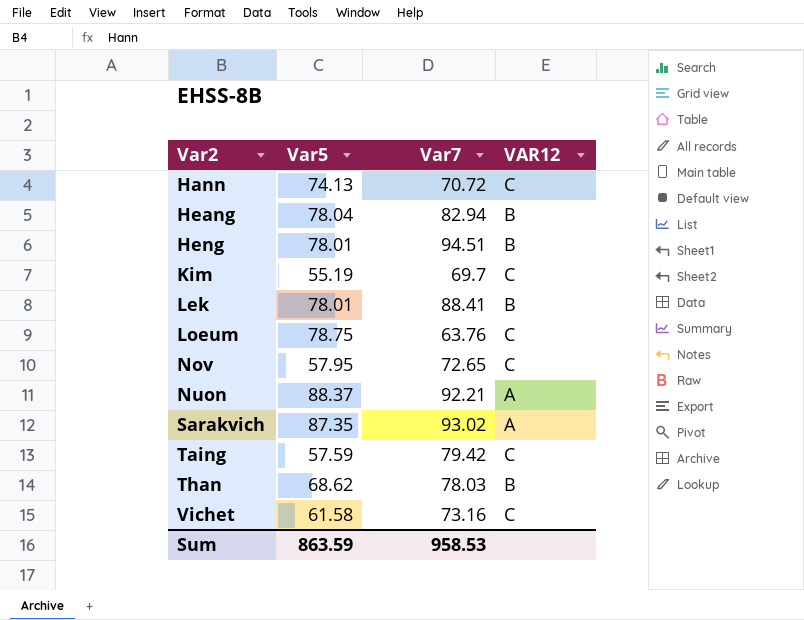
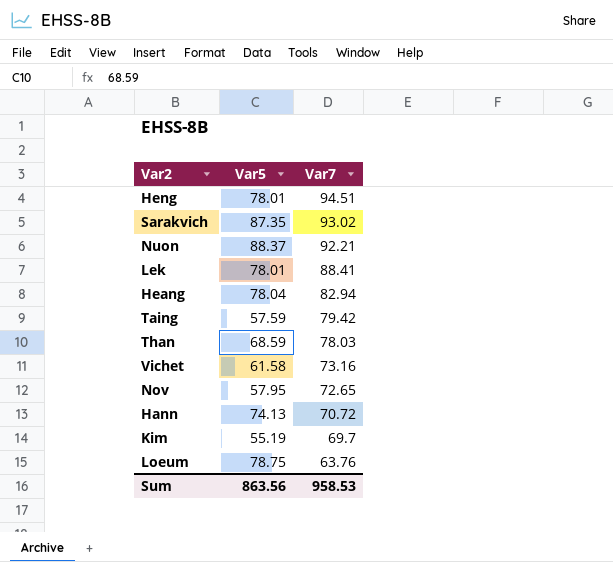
row order: Var2 ascending -> Var7 descending
column VAR12 | position: 4 -> none
Than | Var5: 68.62 -> 68.59
Sum | Var5: 863.59 -> 863.56

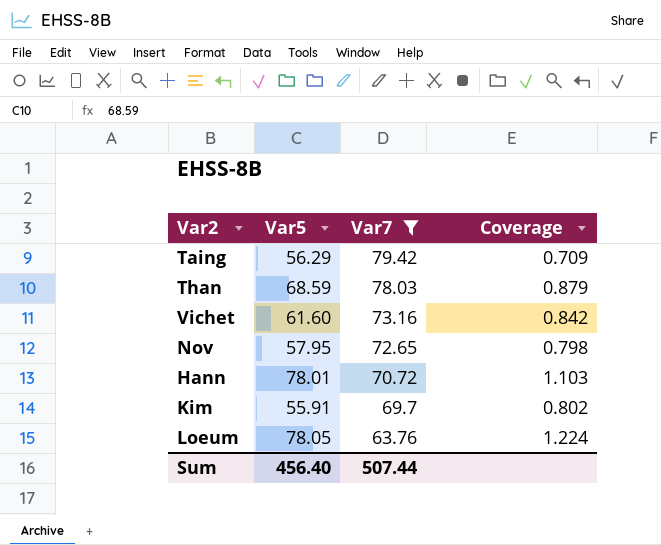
filter: none -> Var7 <= 79.42
column Coverage | formula: none -> [Var5] / [Var7]
Taing | Var5: 57.59 -> 56.29
Vichet | Var5: 61.58 -> 61.60
Hann | Var5: 74.13 -> 78.01
Kim | Var5: 55.19 -> 55.91
Loeum | Var5: 78.75 -> 78.05
Sum | Var5: 863.56 -> 456.40
Sum | Var7: 958.53 -> 507.44

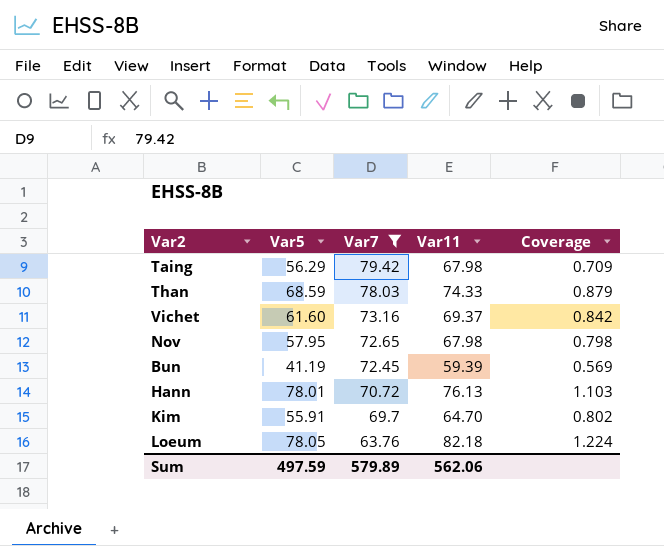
column Var11 | position: none -> 4
row Bun: none -> 41.19 | 72.45 | 59.39 | 0.569
Sum | Var5: 456.40 -> 497.59
Sum | Var7: 507.44 -> 579.89

